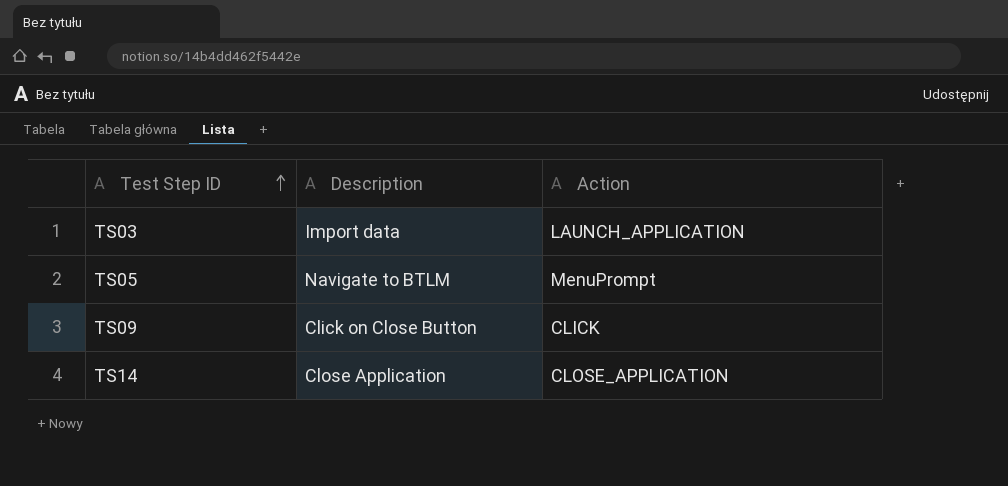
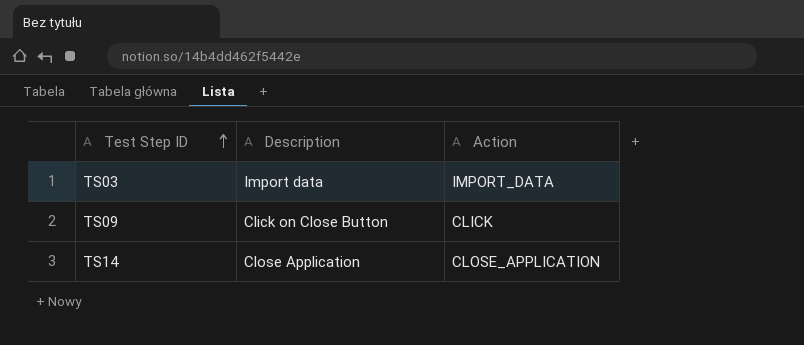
row TS05: Navigate to BTLM | MenuPrompt -> none
TS03 | Action: LAUNCH_APPLICATION -> IMPORT_DATA

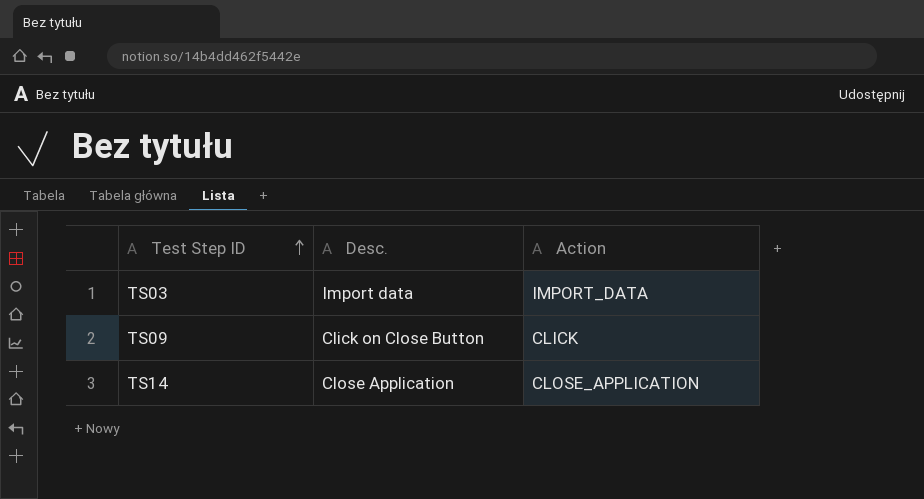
column name: Description -> Desc.

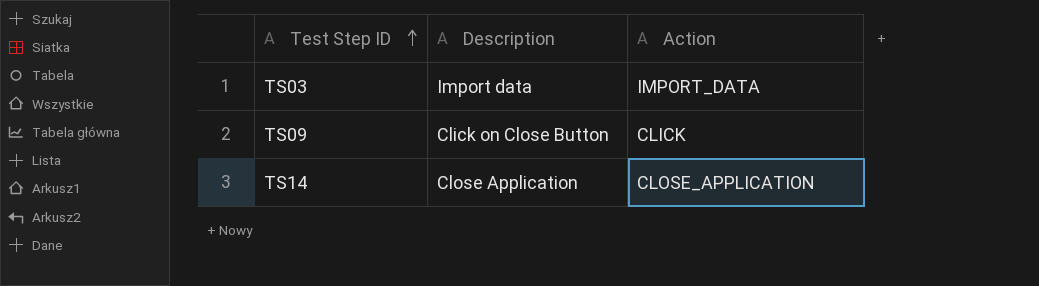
column name: Desc. -> Description

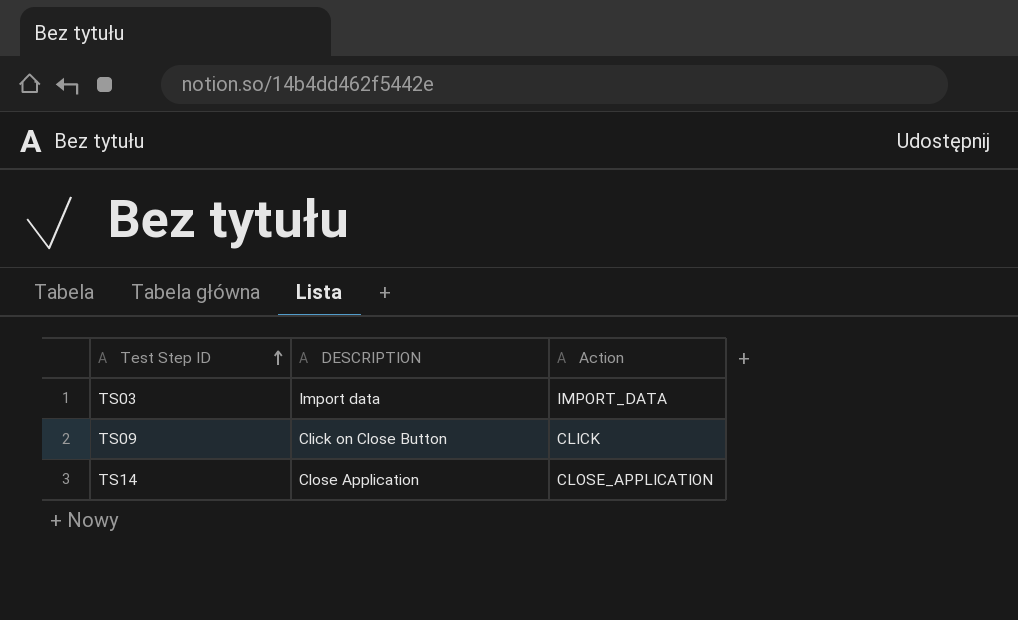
column name: Description -> DESCRIPTION

